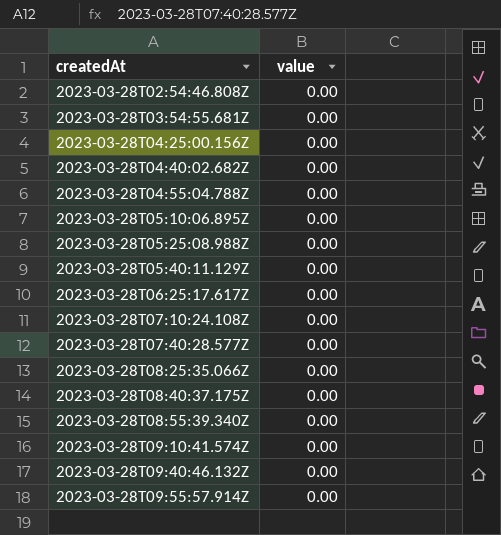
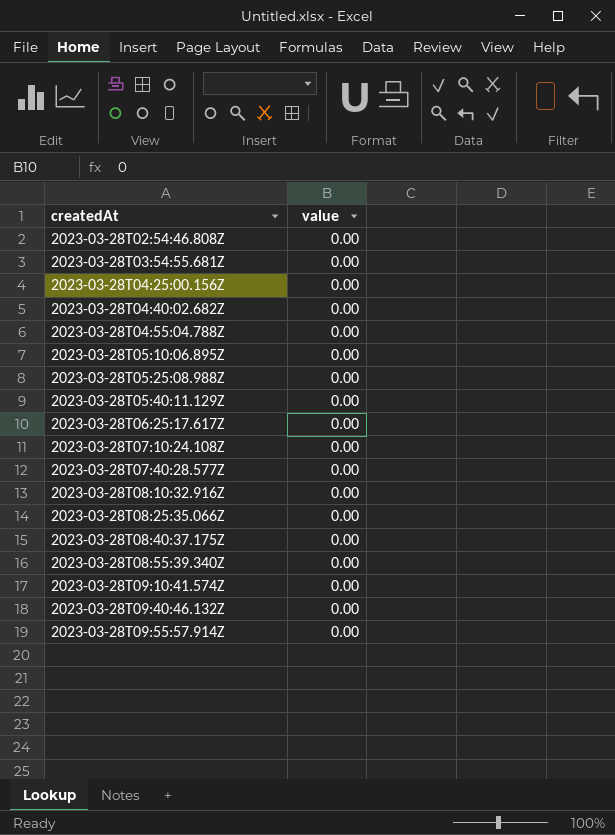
row 2023-03-28T08:10:32.916Z: none -> 0.00

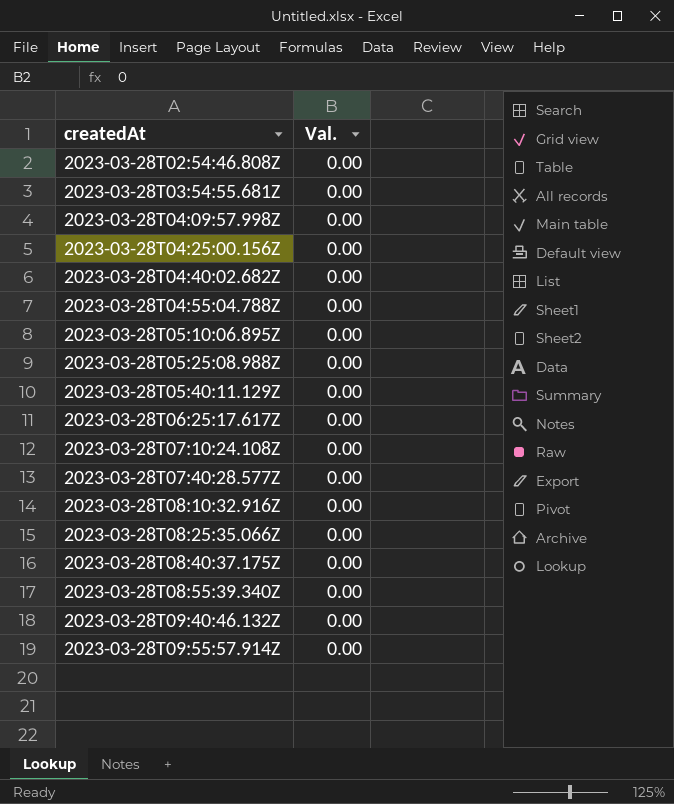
column name: value -> Val.
row 2023-03-28T09:10:41.574Z: 0.00 -> none
row 2023-03-28T04:09:57.998Z: none -> 0.00

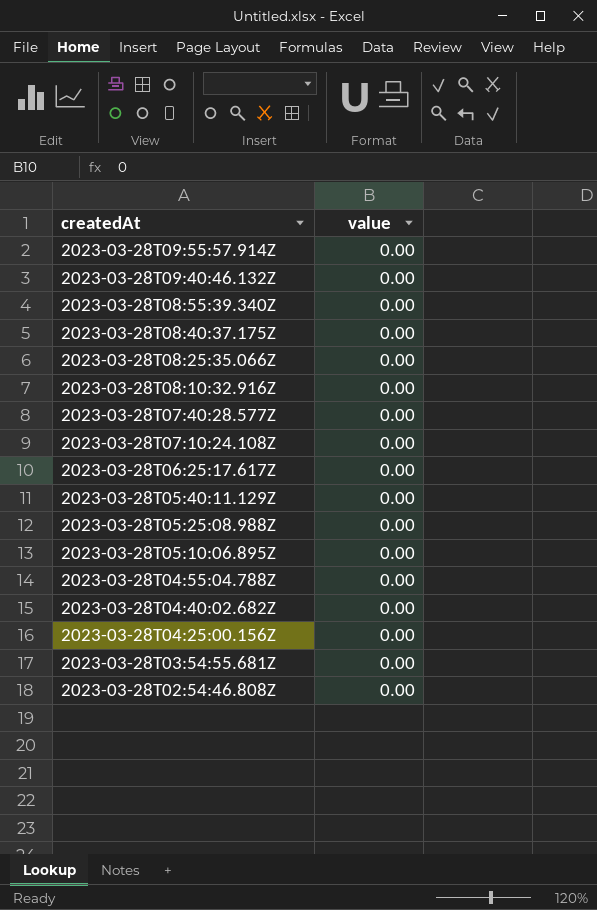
row order: createdAt ascending -> createdAt descending
column name: Val. -> value
row 2023-03-28T04:09:57.998Z: 0.00 -> none

